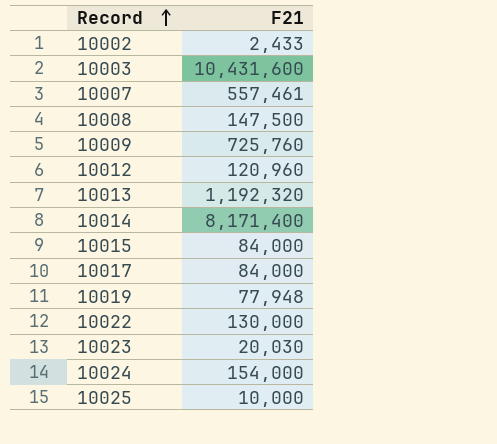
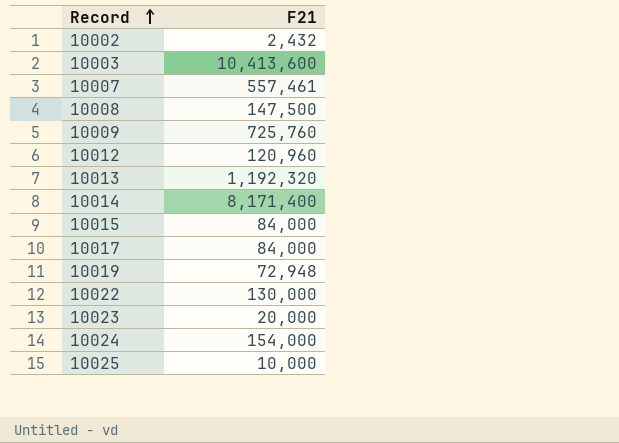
10002 | F21: 2,433 -> 2,432
10003 | F21: 10,431,600 -> 10,413,600
10019 | F21: 77,948 -> 72,948
10023 | F21: 20,030 -> 20,000

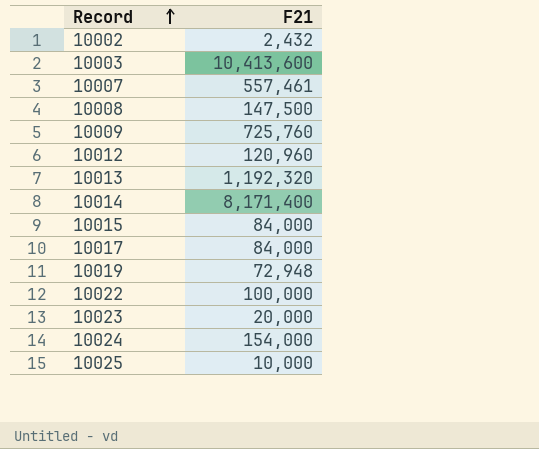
10022 | F21: 130,000 -> 100,000

